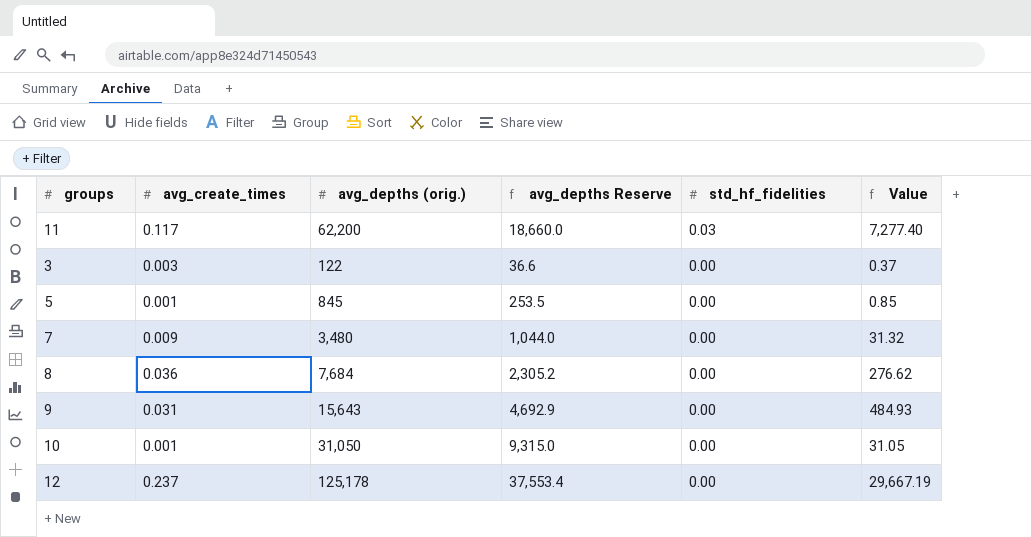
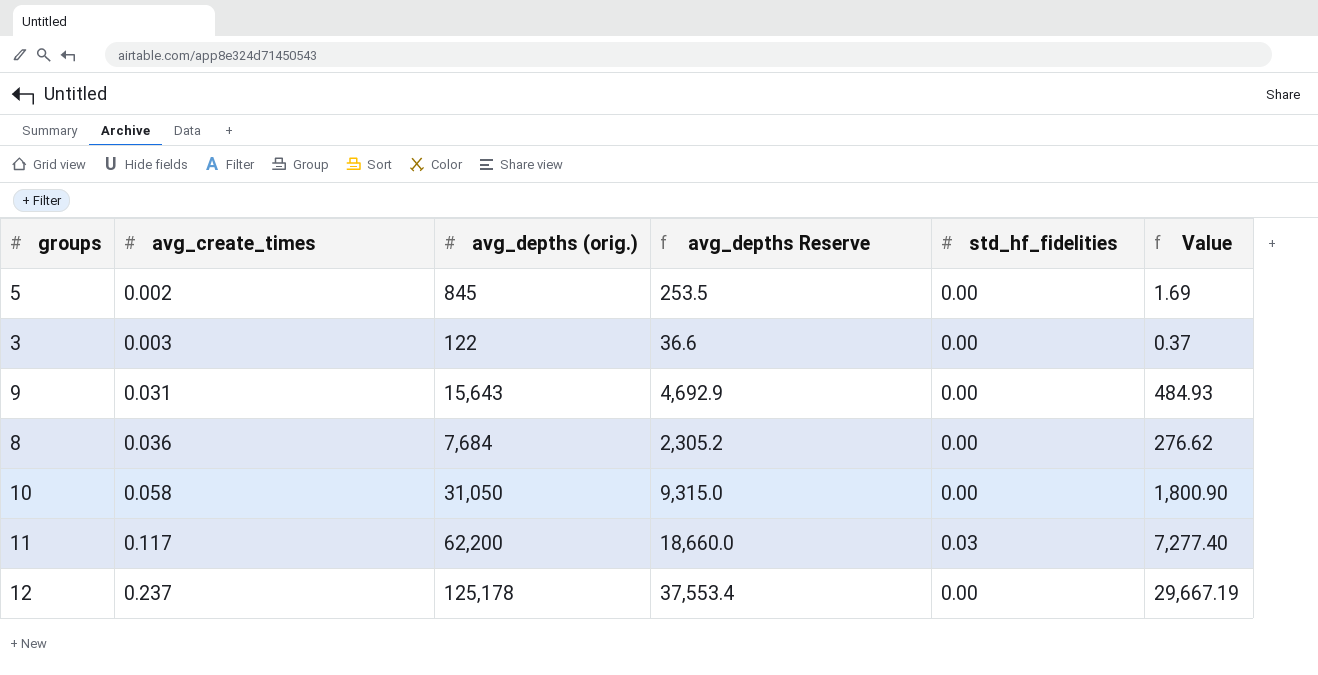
row order: std_hf_fidelities descending -> avg_create_times ascending
row 7: 0.009 | 3,480 | 1,044.0 | 0.00 | 31.32 -> none
5 | avg_create_times: 0.001 -> 0.002
5 | Value: 0.85 -> 1.69
10 | avg_create_times: 0.001 -> 0.058
10 | Value: 31.05 -> 1,800.90

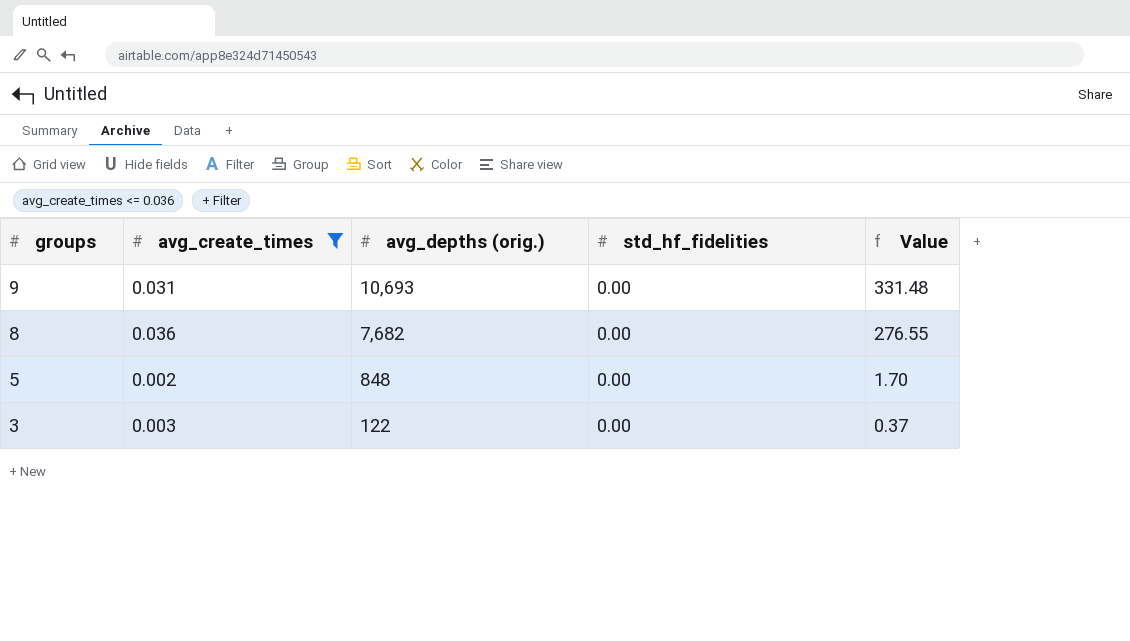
filter: none -> avg_create_times <= 0.036
row order: avg_create_times ascending -> groups descending
column avg_depths Reserve | formula: [avg_depths (orig.)] * 0.3 -> none
9 | avg_depths (orig.): 15,643 -> 10,693
9 | Value: 484.93 -> 331.48
8 | avg_depths (orig.): 7,684 -> 7,682
8 | Value: 276.62 -> 276.55
5 | avg_depths (orig.): 845 -> 848
5 | Value: 1.69 -> 1.70

